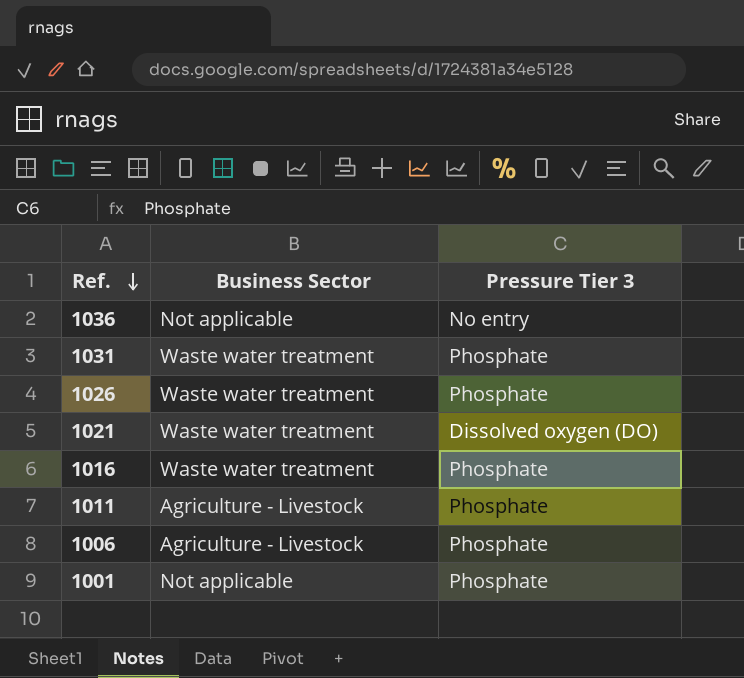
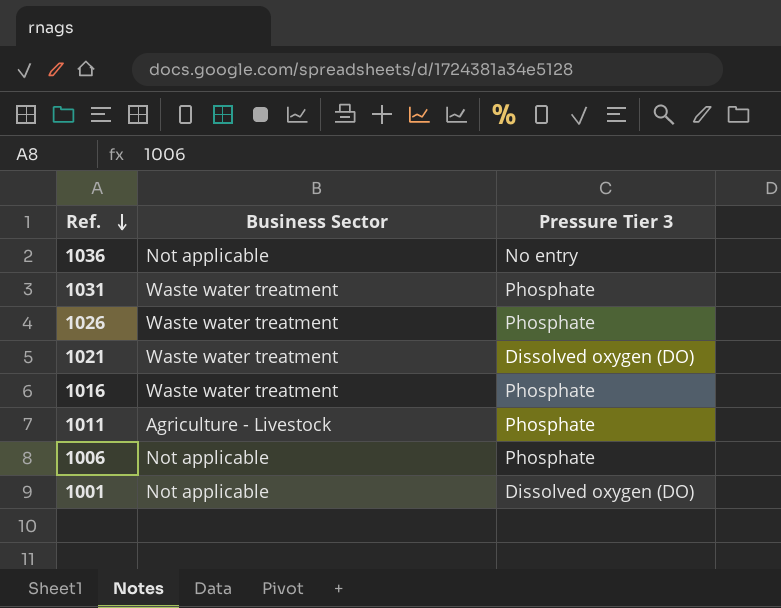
1006 | Business Sector: Agriculture - Livestock -> Not applicable
1001 | Pressure Tier 3: Phosphate -> Dissolved oxygen (DO)

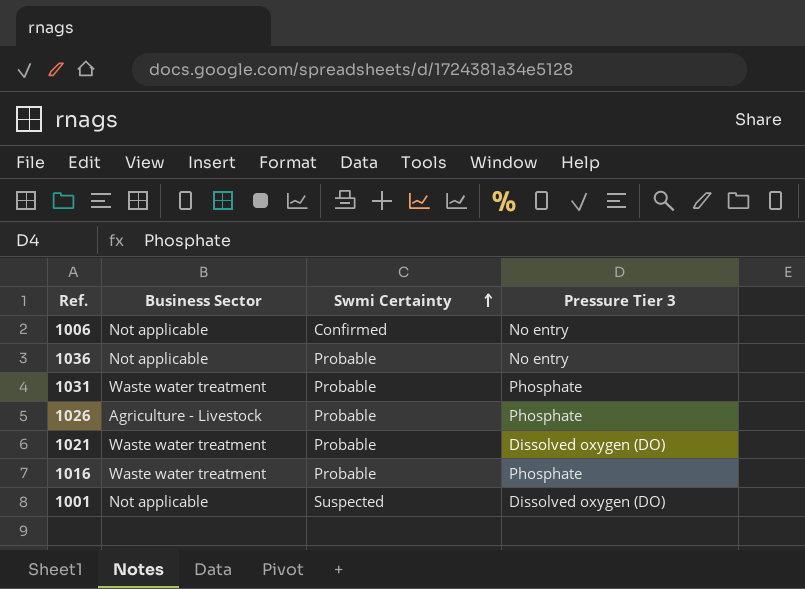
row order: Ref. descending -> Swmi Certainty ascending
column Swmi Certainty | position: none -> 3
row 1011: Agriculture - Livestock | Phosphate -> none
1006 | Pressure Tier 3: Phosphate -> No entry
1026 | Business Sector: Waste water treatment -> Agriculture - Livestock

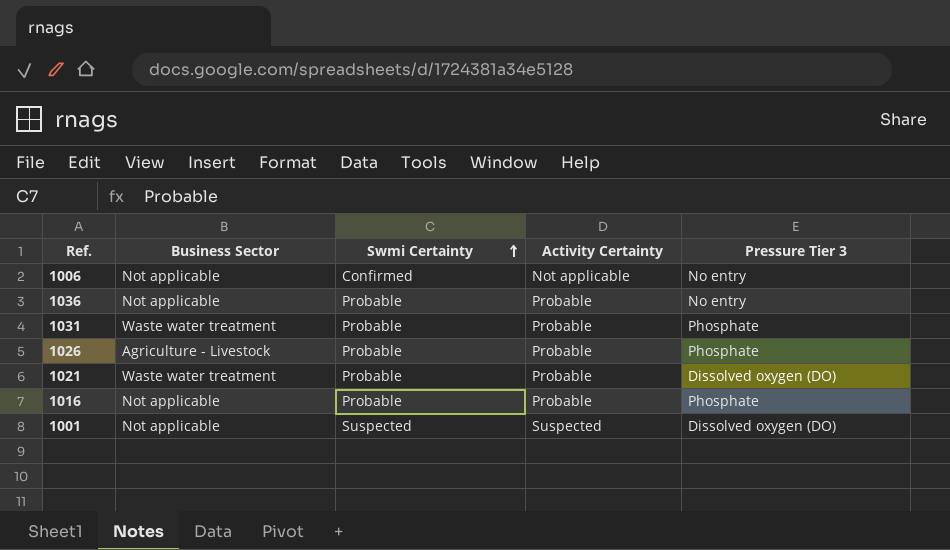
column Activity Certainty | position: none -> 4
1016 | Business Sector: Waste water treatment -> Not applicable

